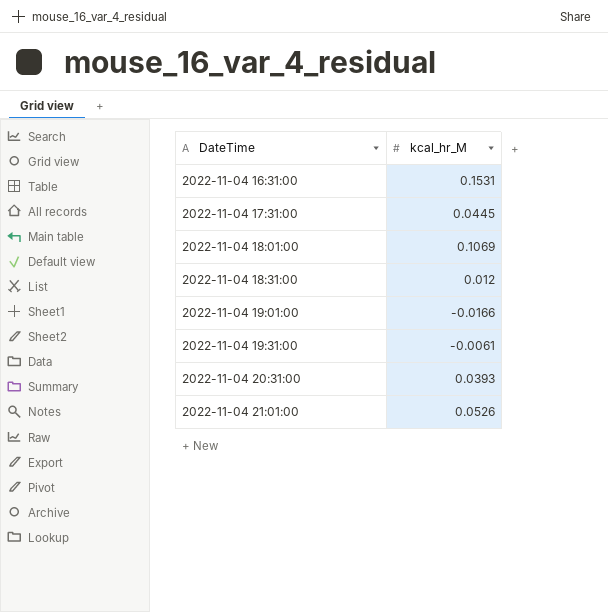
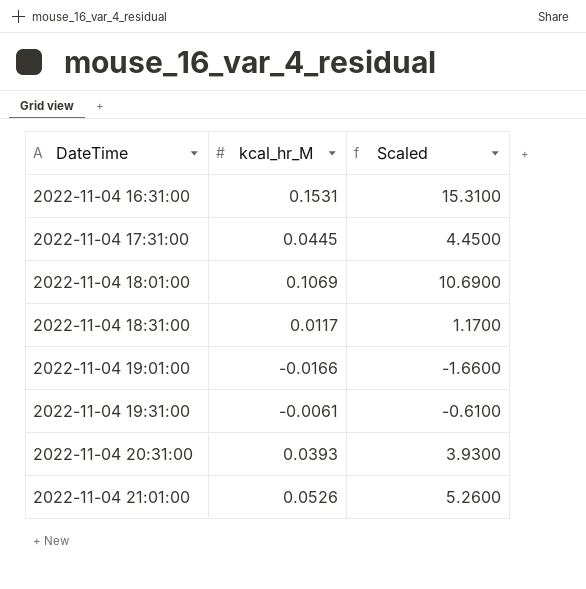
column Scaled | formula: none -> [kcal_hr_M] * 100
2022-11-04 18:31:00 | kcal_hr_M: 0.012 -> 0.0117

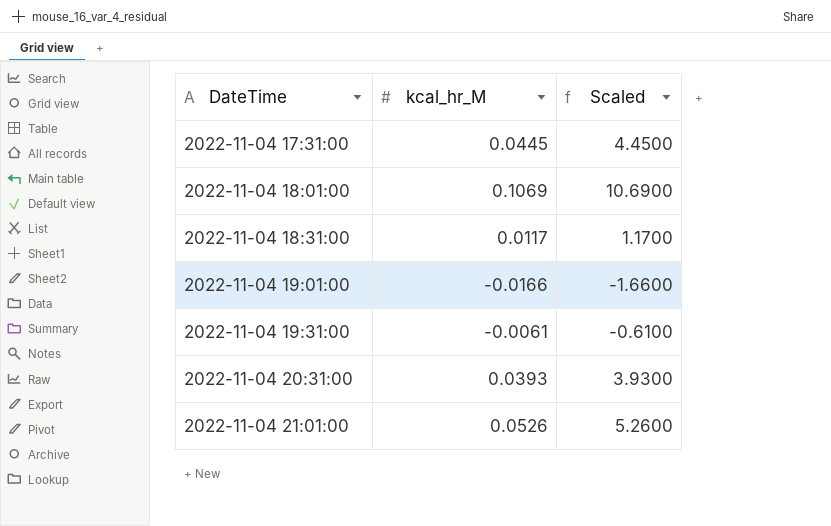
row 2022-11-04 16:31:00: 0.1531 | 15.3100 -> none

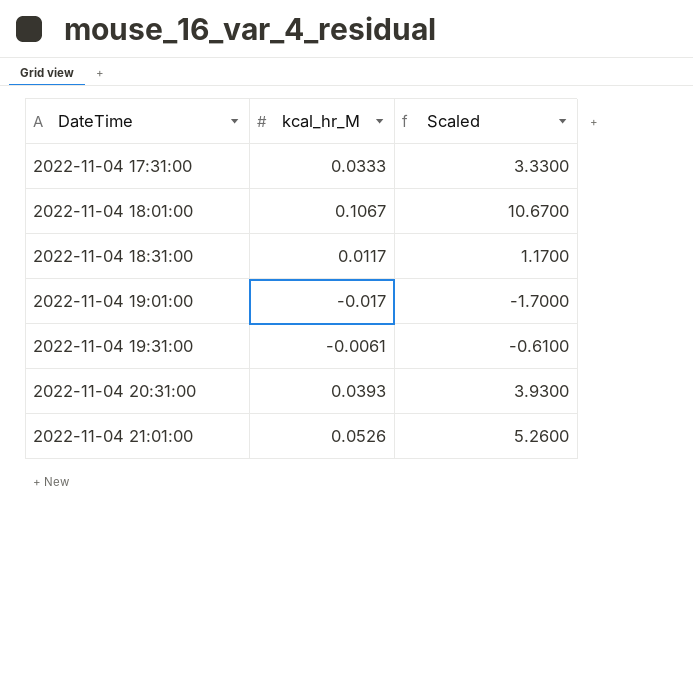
2022-11-04 17:31:00 | kcal_hr_M: 0.0445 -> 0.0333
2022-11-04 17:31:00 | Scaled: 4.4500 -> 3.3300
2022-11-04 18:01:00 | kcal_hr_M: 0.1069 -> 0.1067
2022-11-04 18:01:00 | Scaled: 10.6900 -> 10.6700
2022-11-04 19:01:00 | kcal_hr_M: -0.0166 -> -0.017
2022-11-04 19:01:00 | Scaled: -1.6600 -> -1.7000

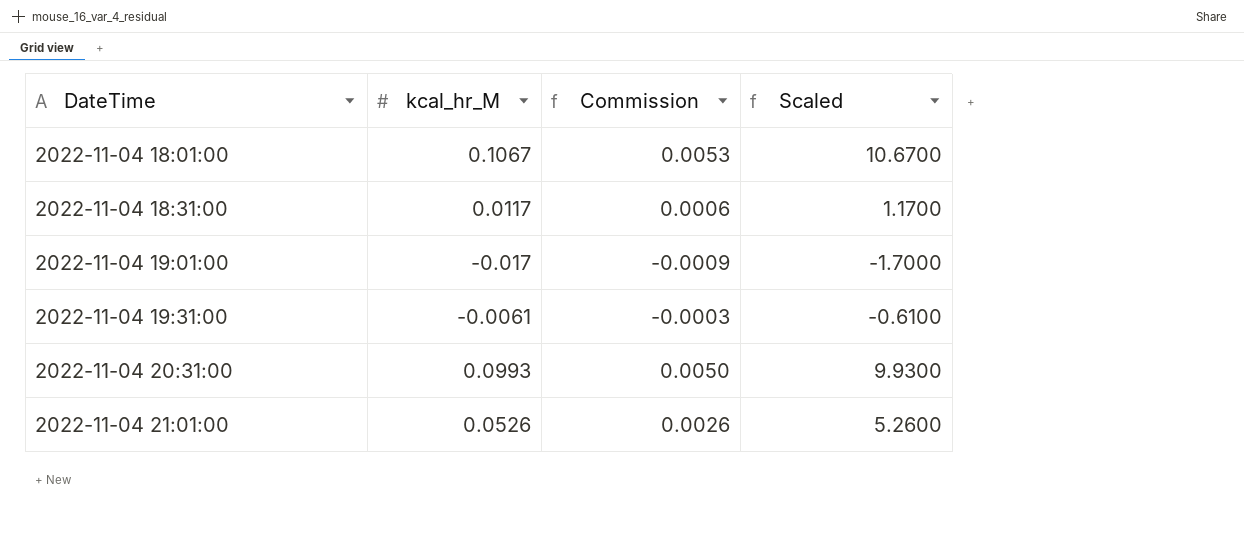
column Commission | formula: none -> [kcal_hr_M] * 0.05
row 2022-11-04 17:31:00: 0.0333 | 3.3300 -> none
2022-11-04 20:31:00 | kcal_hr_M: 0.0393 -> 0.0993
2022-11-04 20:31:00 | Scaled: 3.9300 -> 9.9300

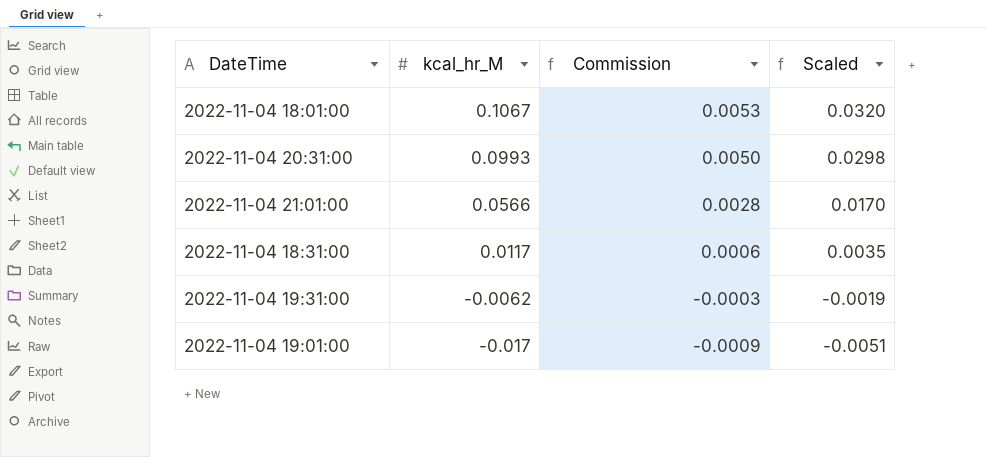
row order: DateTime ascending -> kcal_hr_M descending
column Scaled | formula: [kcal_hr_M] * 100 -> [kcal_hr_M] * 0.3
2022-11-04 21:01:00 | kcal_hr_M: 0.0526 -> 0.0566
2022-11-04 21:01:00 | Commission: 0.0026 -> 0.0028
2022-11-04 19:31:00 | kcal_hr_M: -0.0061 -> -0.0062

